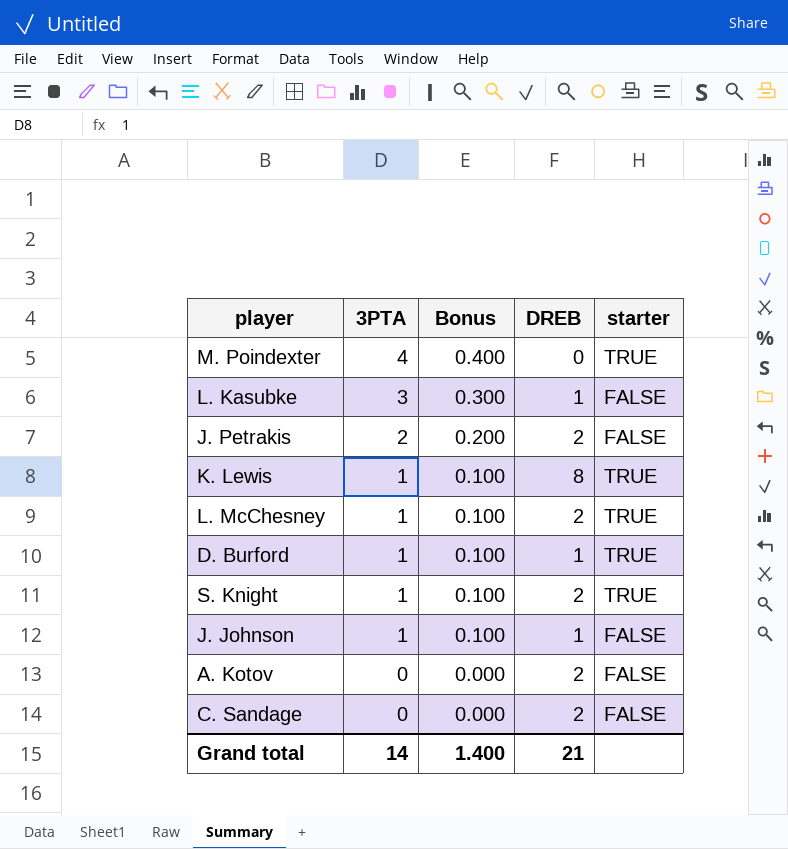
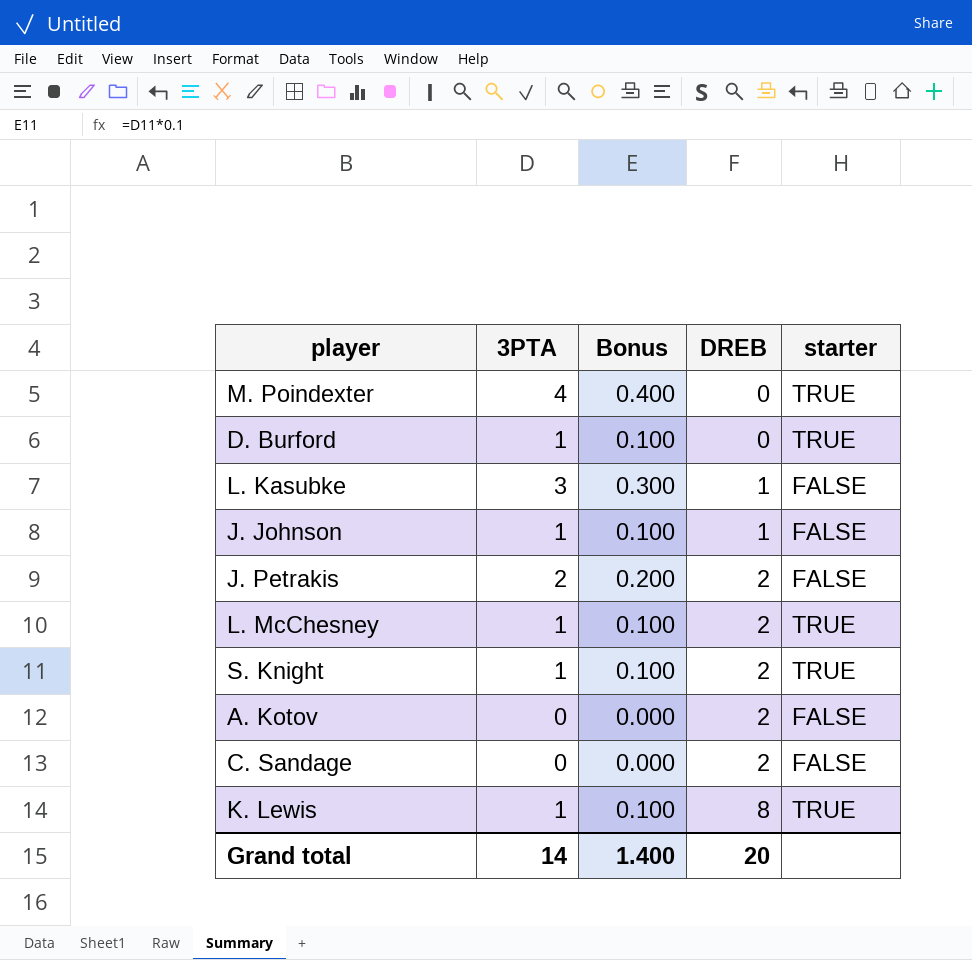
row order: 3PTA descending -> DREB ascending
D. Burford | DREB: 1 -> 0
Grand total | DREB: 21 -> 20

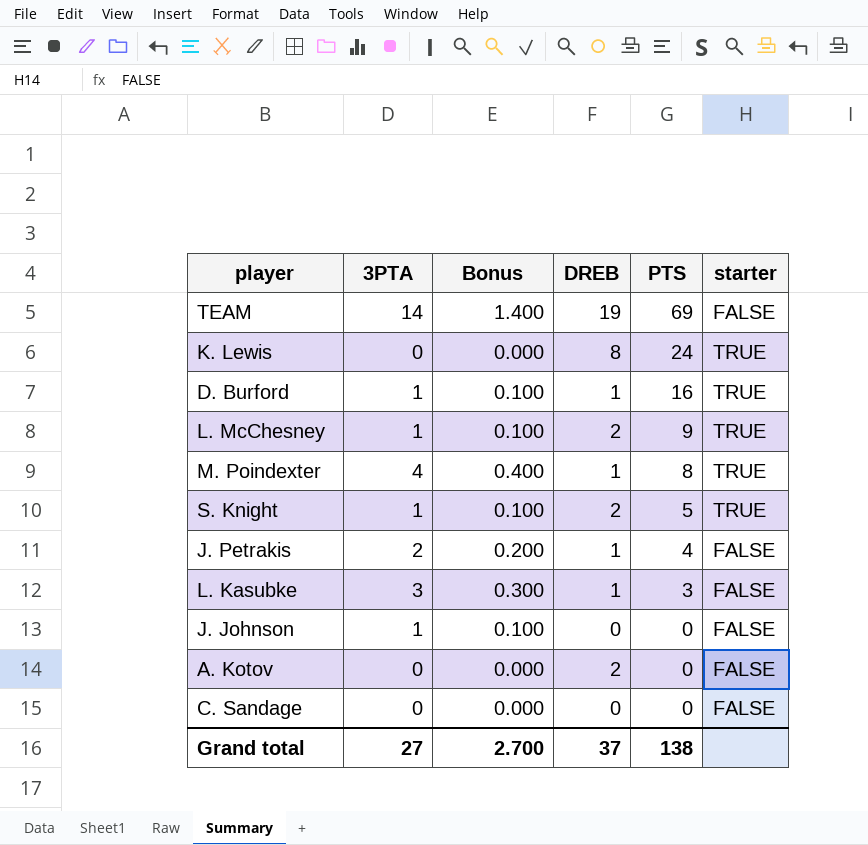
row order: DREB ascending -> PTS descending
column PTS | position: none -> 5
row TEAM: none -> 14 | 1.400 | 19 | 69 | FALSE
K. Lewis | 3PTA: 1 -> 0
K. Lewis | Bonus: 0.100 -> 0.000
D. Burford | DREB: 0 -> 1
M. Poindexter | DREB: 0 -> 1
J. Petrakis | DREB: 2 -> 1
J. Johnson | DREB: 1 -> 0
C. Sandage | DREB: 2 -> 0
Grand total | 3PTA: 14 -> 27
Grand total | Bonus: 1.400 -> 2.700
Grand total | DREB: 20 -> 37

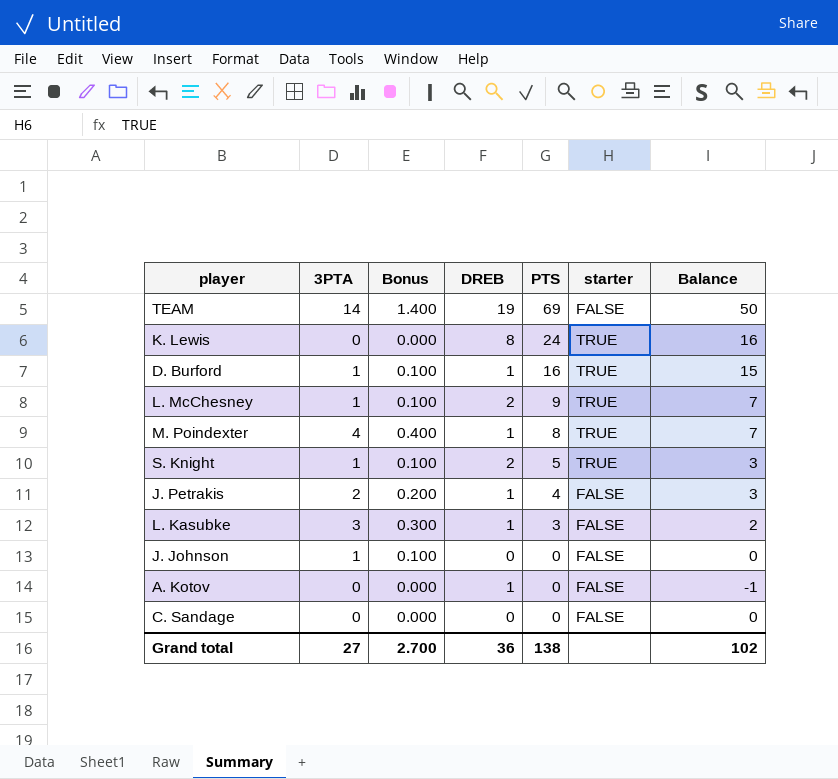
column Balance | formula: none -> [PTS] - [DREB]
A. Kotov | DREB: 2 -> 1
Grand total | DREB: 37 -> 36

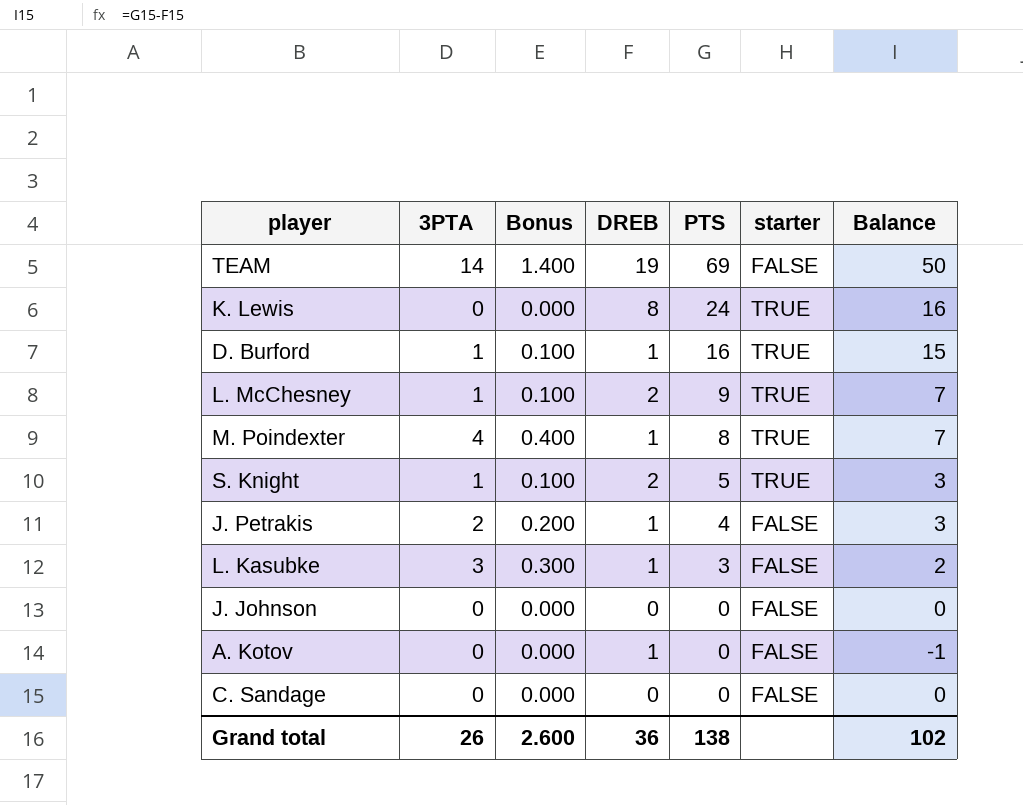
J. Johnson | 3PTA: 1 -> 0
J. Johnson | Bonus: 0.100 -> 0.000
Grand total | 3PTA: 27 -> 26
Grand total | Bonus: 2.700 -> 2.600

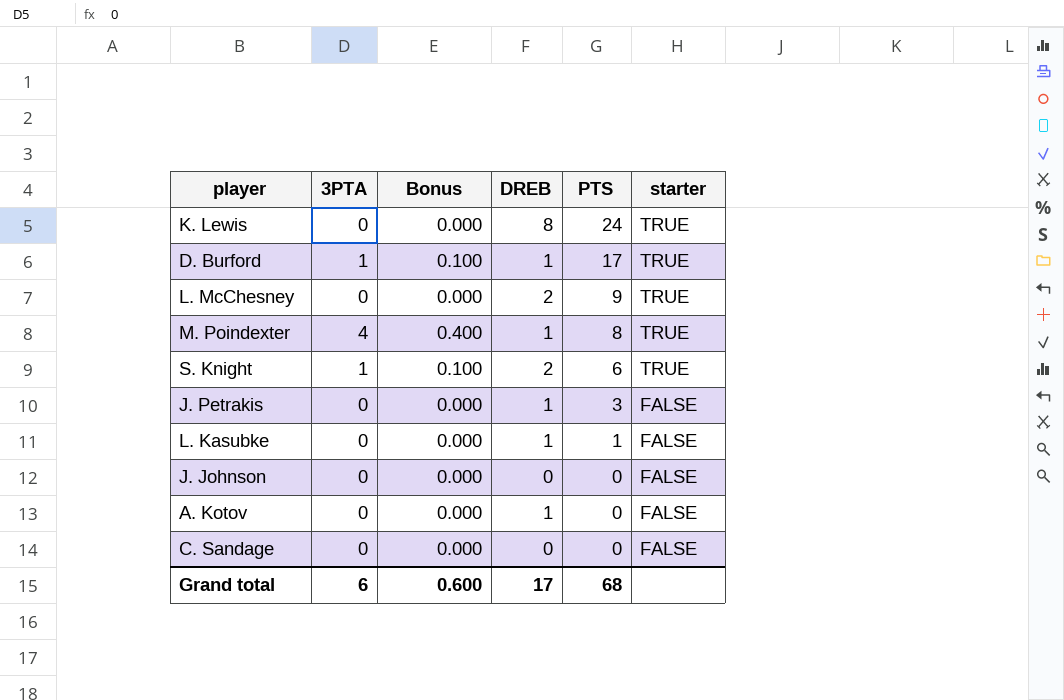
column Balance | formula: [PTS] - [DREB] -> none
row TEAM: 14 | 1.400 | 19 | 69 | FALSE | 50 -> none
D. Burford | PTS: 16 -> 17
L. McChesney | 3PTA: 1 -> 0
L. McChesney | Bonus: 0.100 -> 0.000
S. Knight | PTS: 5 -> 6
J. Petrakis | 3PTA: 2 -> 0
J. Petrakis | Bonus: 0.200 -> 0.000
J. Petrakis | PTS: 4 -> 3
L. Kasubke | 3PTA: 3 -> 0
L. Kasubke | Bonus: 0.300 -> 0.000
L. Kasubke | PTS: 3 -> 1
Grand total | 3PTA: 26 -> 6
Grand total | Bonus: 2.600 -> 0.600
Grand total | DREB: 36 -> 17
Grand total | PTS: 138 -> 68

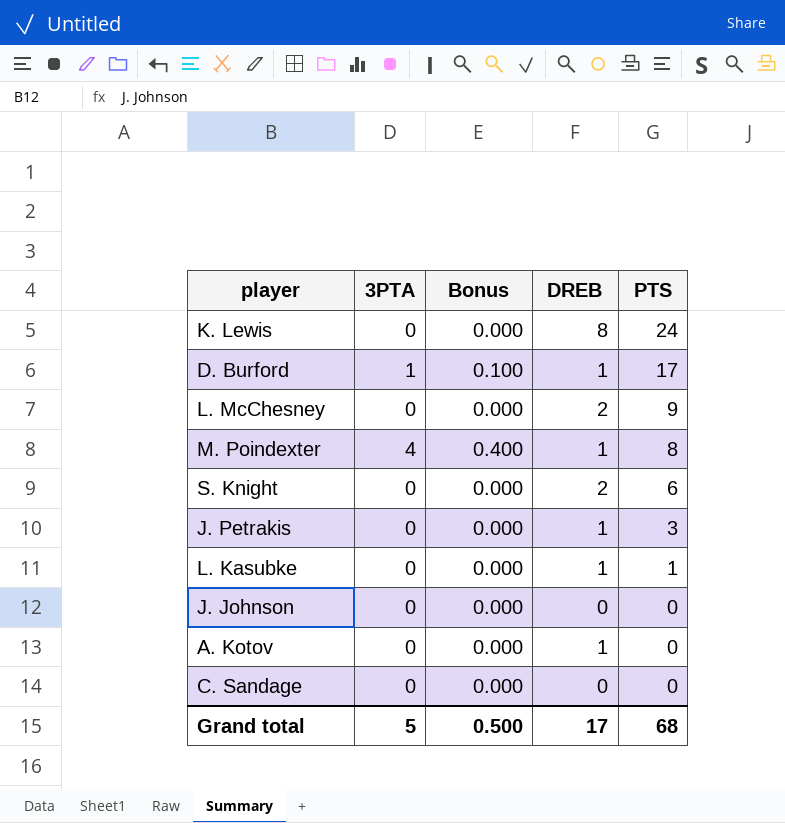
column starter | position: 6 -> none
S. Knight | 3PTA: 1 -> 0
S. Knight | Bonus: 0.100 -> 0.000
Grand total | 3PTA: 6 -> 5
Grand total | Bonus: 0.600 -> 0.500

